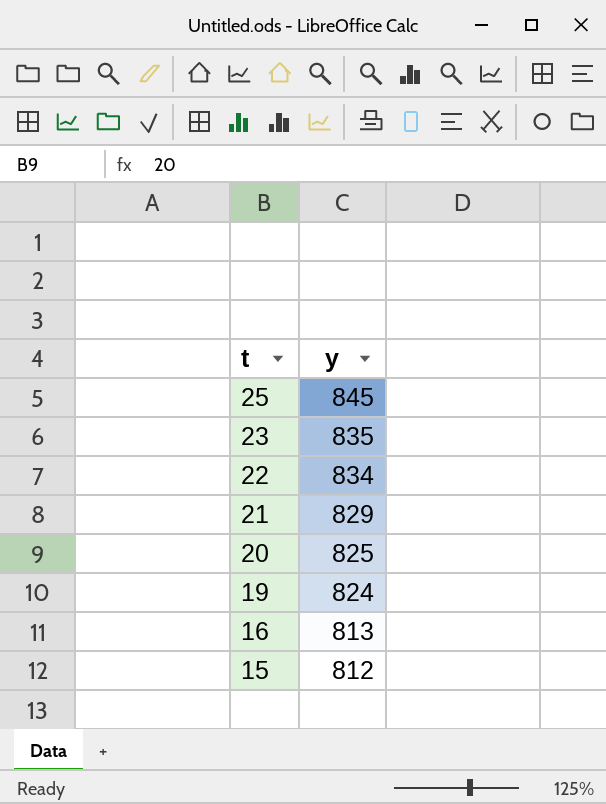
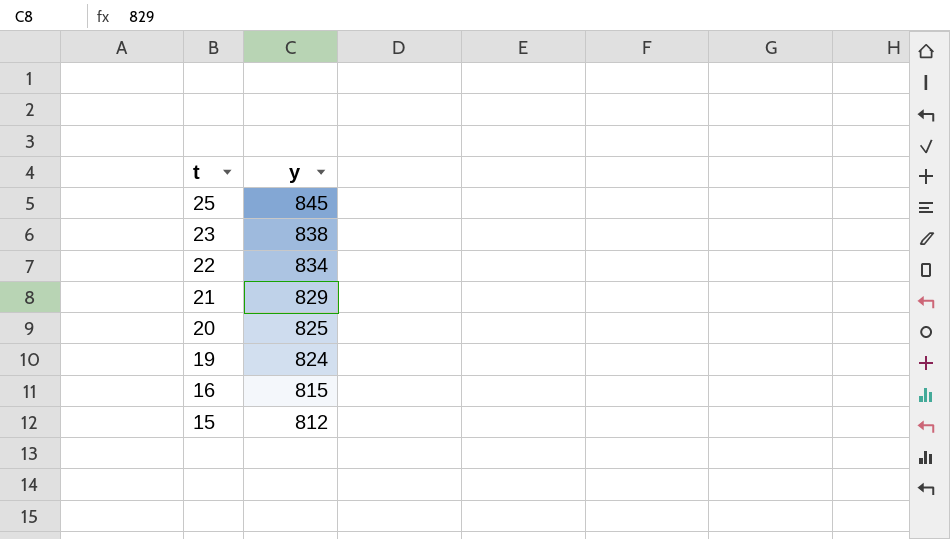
23 | y: 835 -> 838
16 | y: 813 -> 815

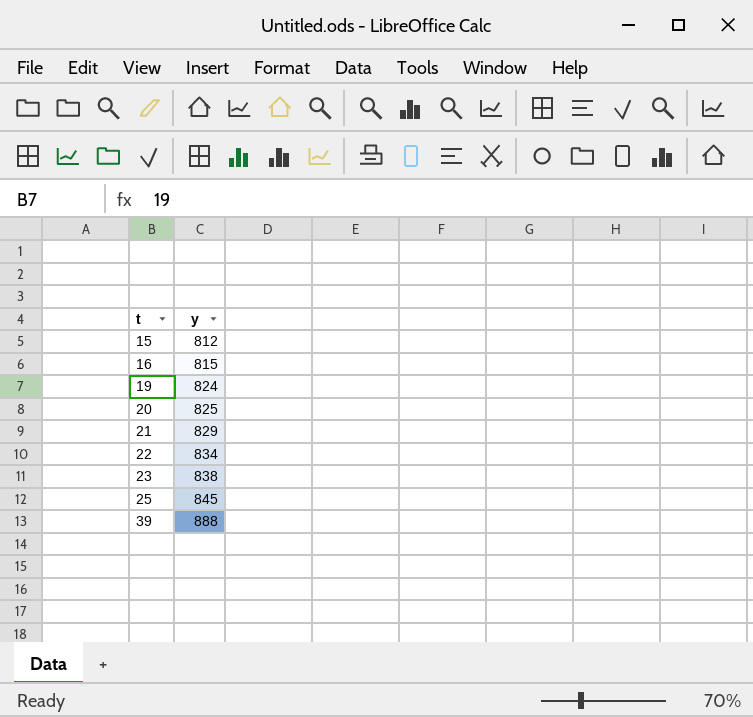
row order: t descending -> t ascending
row 39: none -> 888

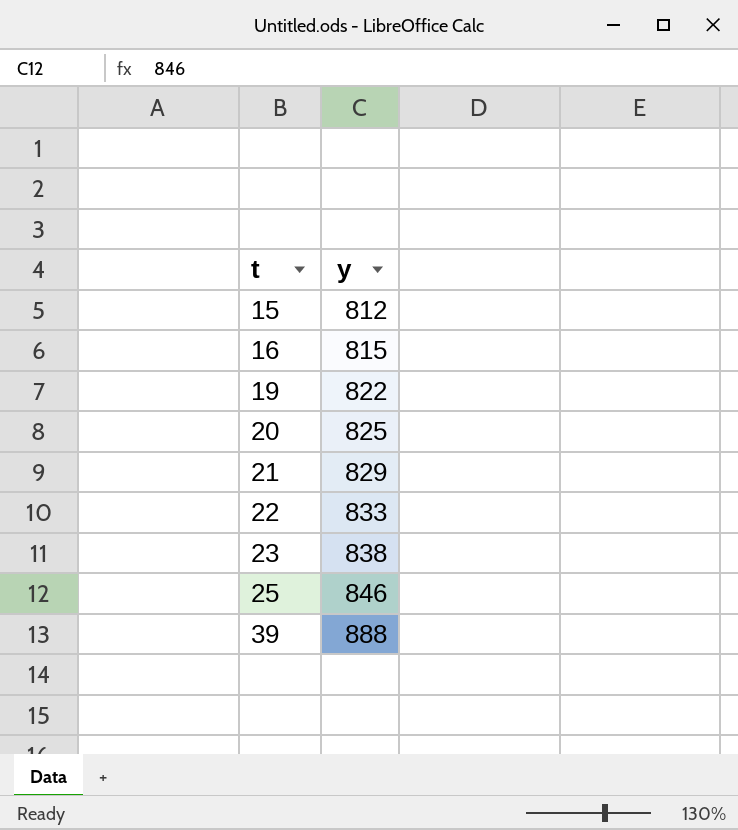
19 | y: 824 -> 822
22 | y: 834 -> 833
25 | y: 845 -> 846

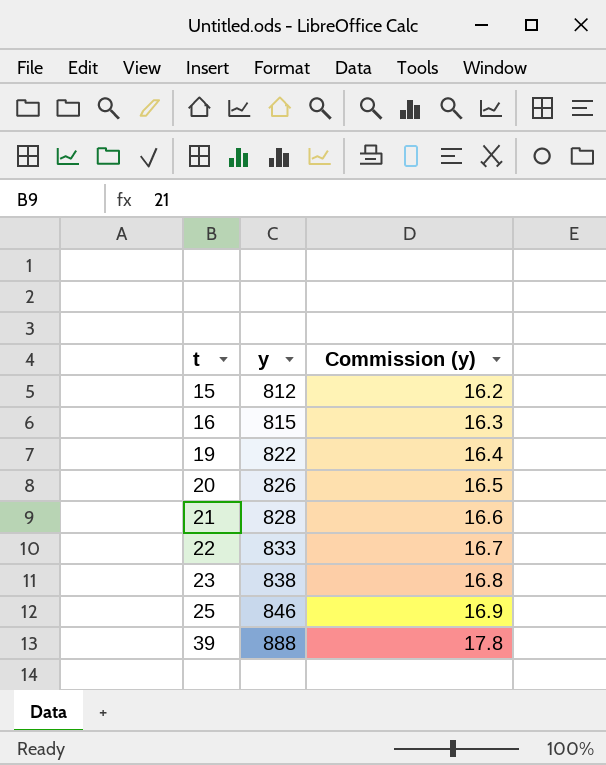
column Commission (y) | formula: none -> [y] * 0.02
20 | y: 825 -> 826
21 | y: 829 -> 828

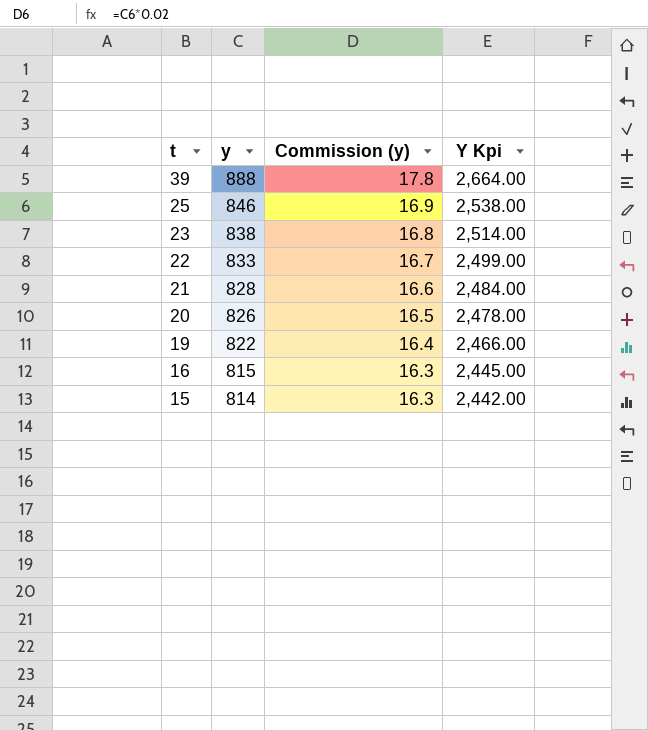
row order: t ascending -> t descending
column Y Kpi | formula: none -> [y] * 3
15 | y: 812 -> 814
15 | Commission (y): 16.2 -> 16.3

